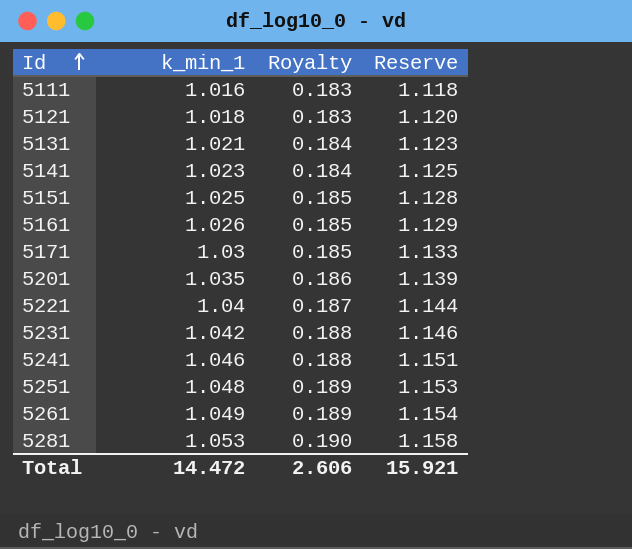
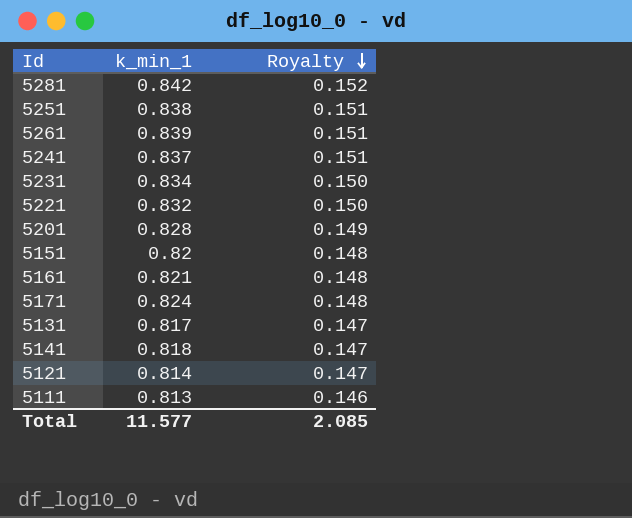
row order: Id ascending -> Royalty descending
column Reserve | formula: [k_min_1] * 1.1 -> none
5281 | k_min_1: 1.053 -> 0.842
5281 | Royalty: 0.190 -> 0.152
5251 | k_min_1: 1.048 -> 0.838
5251 | Royalty: 0.189 -> 0.151
5261 | k_min_1: 1.049 -> 0.839
5261 | Royalty: 0.189 -> 0.151
5241 | k_min_1: 1.046 -> 0.837
5241 | Royalty: 0.188 -> 0.151
5231 | k_min_1: 1.042 -> 0.834
5231 | Royalty: 0.188 -> 0.150
5221 | k_min_1: 1.04 -> 0.832
5221 | Royalty: 0.187 -> 0.150
5201 | k_min_1: 1.035 -> 0.828
5201 | Royalty: 0.186 -> 0.149
5151 | k_min_1: 1.025 -> 0.82
5151 | Royalty: 0.185 -> 0.148
5161 | k_min_1: 1.026 -> 0.821
5161 | Royalty: 0.185 -> 0.148
5171 | k_min_1: 1.03 -> 0.824
5171 | Royalty: 0.185 -> 0.148
5131 | k_min_1: 1.021 -> 0.817
5131 | Royalty: 0.184 -> 0.147
5141 | k_min_1: 1.023 -> 0.818
5141 | Royalty: 0.184 -> 0.147
5121 | k_min_1: 1.018 -> 0.814
5121 | Royalty: 0.183 -> 0.147
5111 | k_min_1: 1.016 -> 0.813
5111 | Royalty: 0.183 -> 0.146
Total | k_min_1: 14.472 -> 11.577
Total | Royalty: 2.606 -> 2.085

